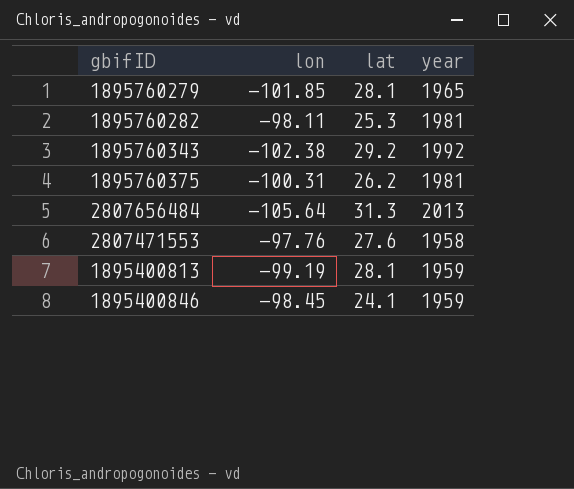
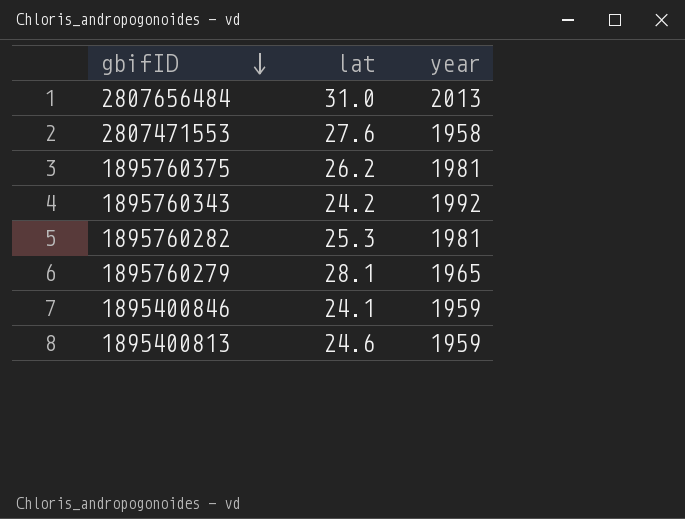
row order: none -> gbifID descending
column lon | position: 2 -> none
2807656484 | lat: 31.3 -> 31.0
1895760343 | lat: 29.2 -> 24.2
1895400813 | lat: 28.1 -> 24.6

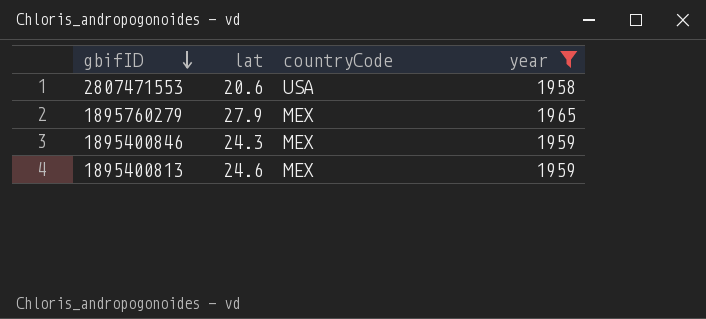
filter: none -> year <= 1965
column countryCode | position: none -> 3
2807471553 | lat: 27.6 -> 20.6
1895760279 | lat: 28.1 -> 27.9
1895400846 | lat: 24.1 -> 24.3

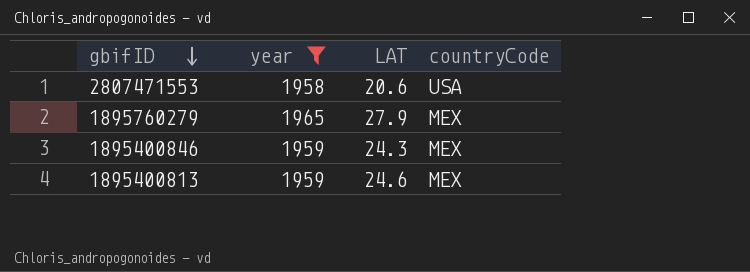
column year | position: 4 -> 2
column name: lat -> LAT

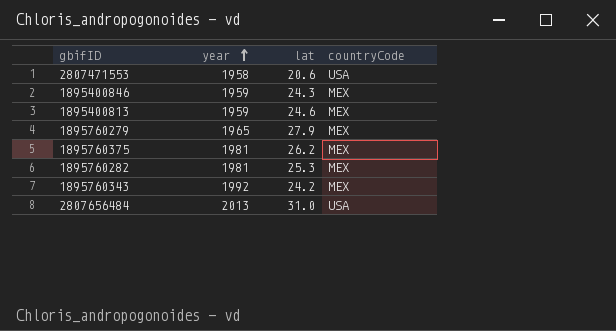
filter: year <= 1965 -> none
row order: gbifID descending -> year ascending
column name: LAT -> lat

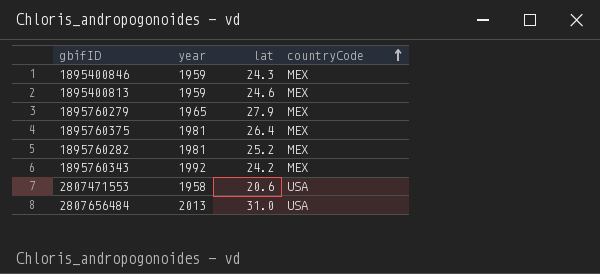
row order: year ascending -> countryCode ascending
1895760375 | lat: 26.2 -> 26.4
1895760282 | lat: 25.3 -> 25.2

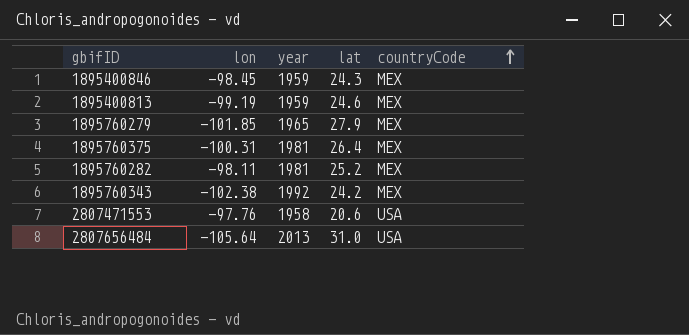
column lon | position: none -> 2

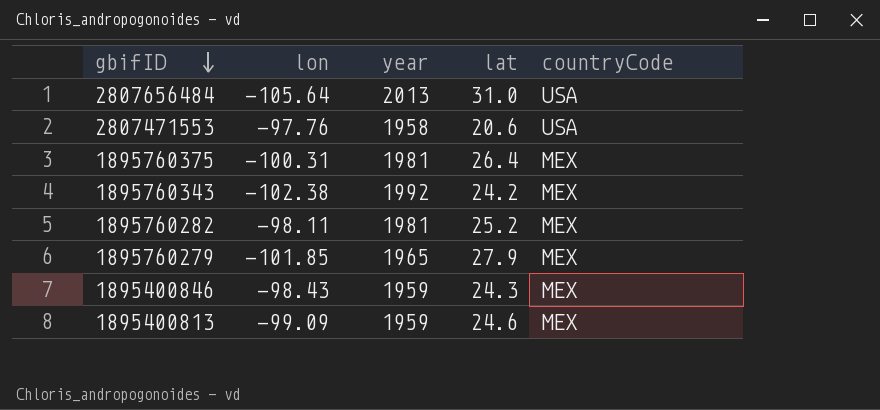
row order: countryCode ascending -> gbifID descending
1895400846 | lon: -98.45 -> -98.43
1895400813 | lon: -99.19 -> -99.09

